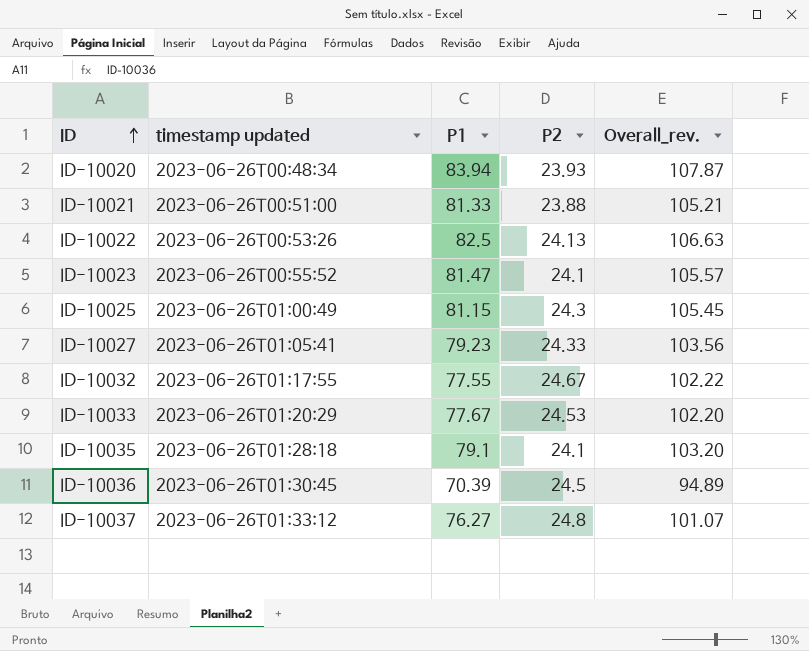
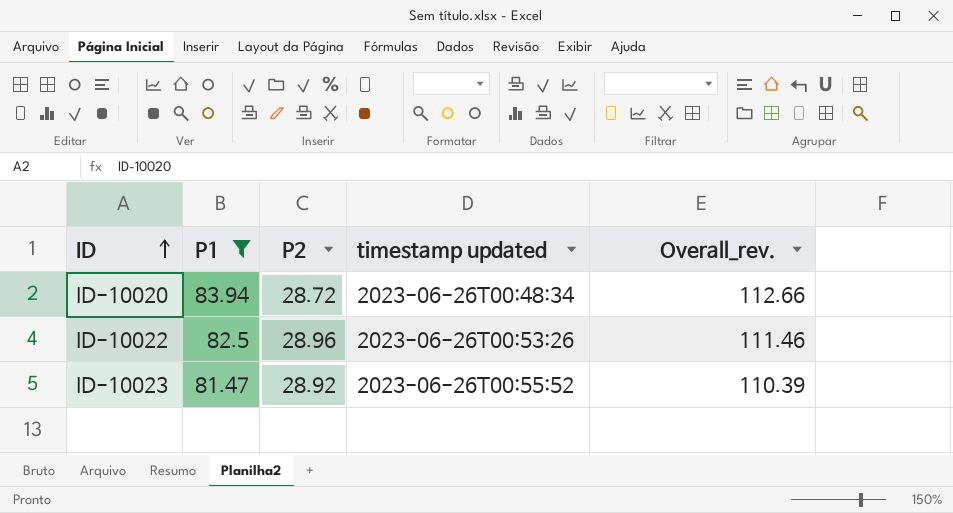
filter: none -> P1 >= 81.47
column timestamp updated | position: 2 -> 4
ID-10020 | P2: 23.93 -> 28.72
ID-10020 | Overall_rev.: 107.87 -> 112.66
ID-10022 | P2: 24.13 -> 28.96
ID-10022 | Overall_rev.: 106.63 -> 111.46
ID-10023 | P2: 24.1 -> 28.92
ID-10023 | Overall_rev.: 105.57 -> 110.39

